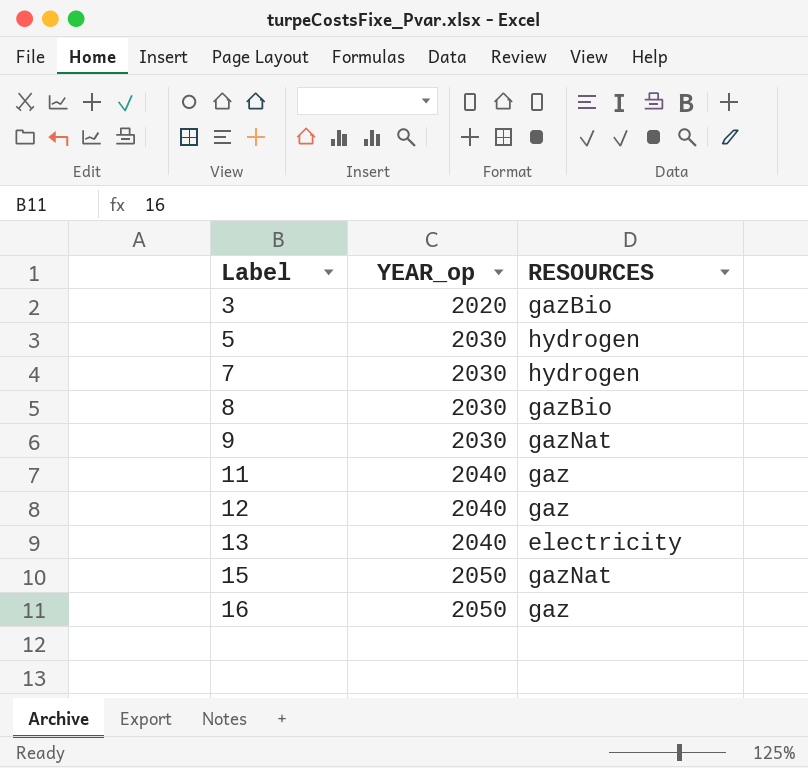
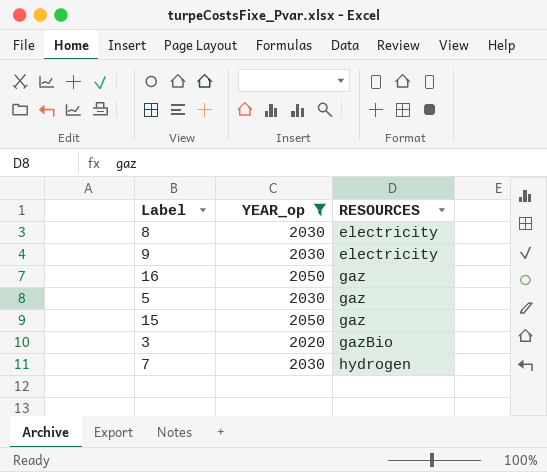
filter: none -> YEAR_op != 2040
row order: Label ascending -> RESOURCES ascending
8 | RESOURCES: gazBio -> electricity
9 | RESOURCES: gazNat -> electricity
5 | RESOURCES: hydrogen -> gaz
15 | RESOURCES: gazNat -> gaz

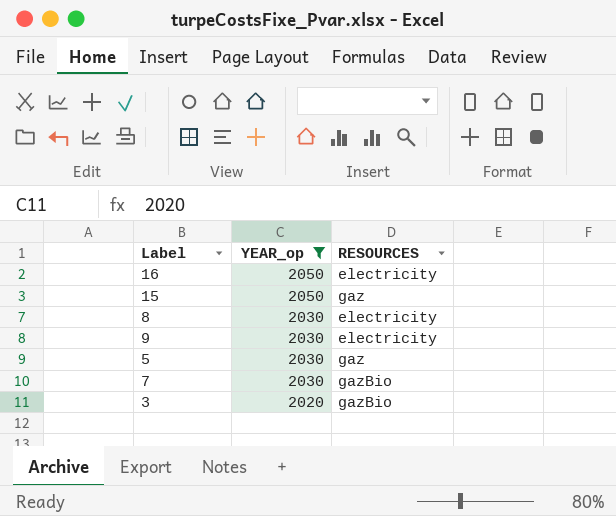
row order: RESOURCES ascending -> YEAR_op descending
16 | RESOURCES: gaz -> electricity
7 | RESOURCES: hydrogen -> gazBio

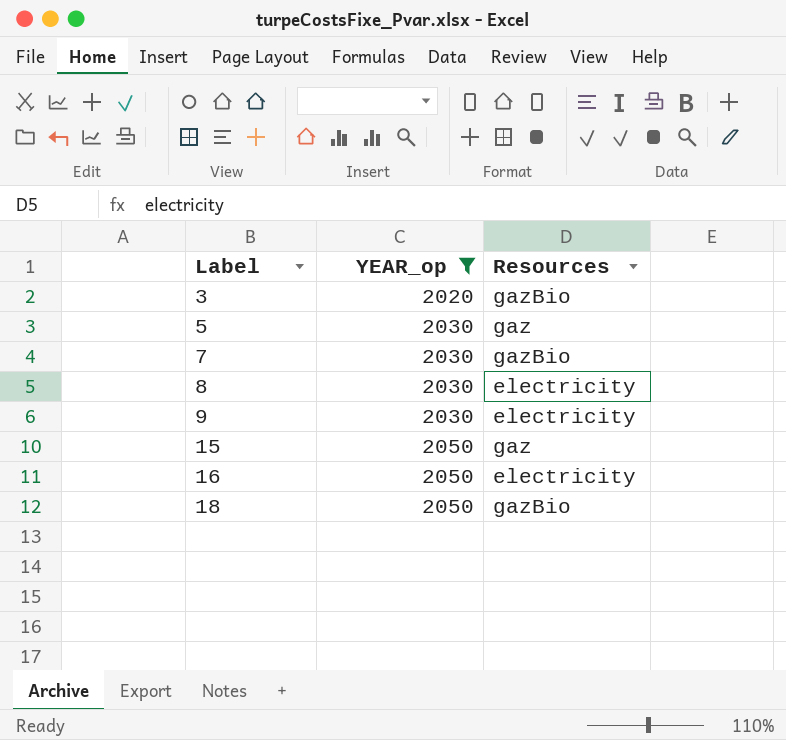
row order: YEAR_op descending -> Label ascending
column name: RESOURCES -> Resources
row 18: none -> 2050 | gazBio

